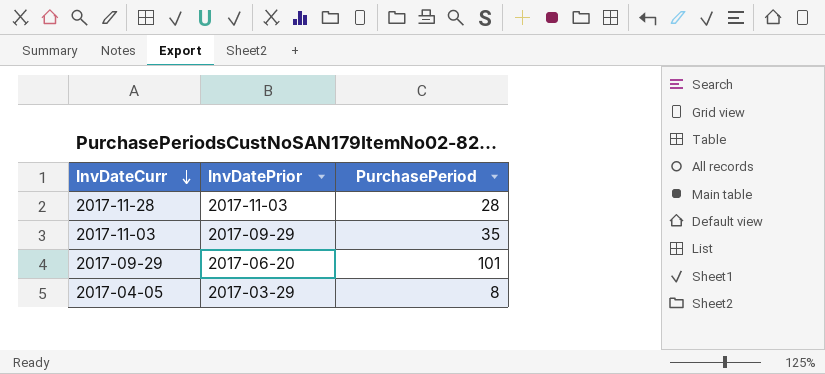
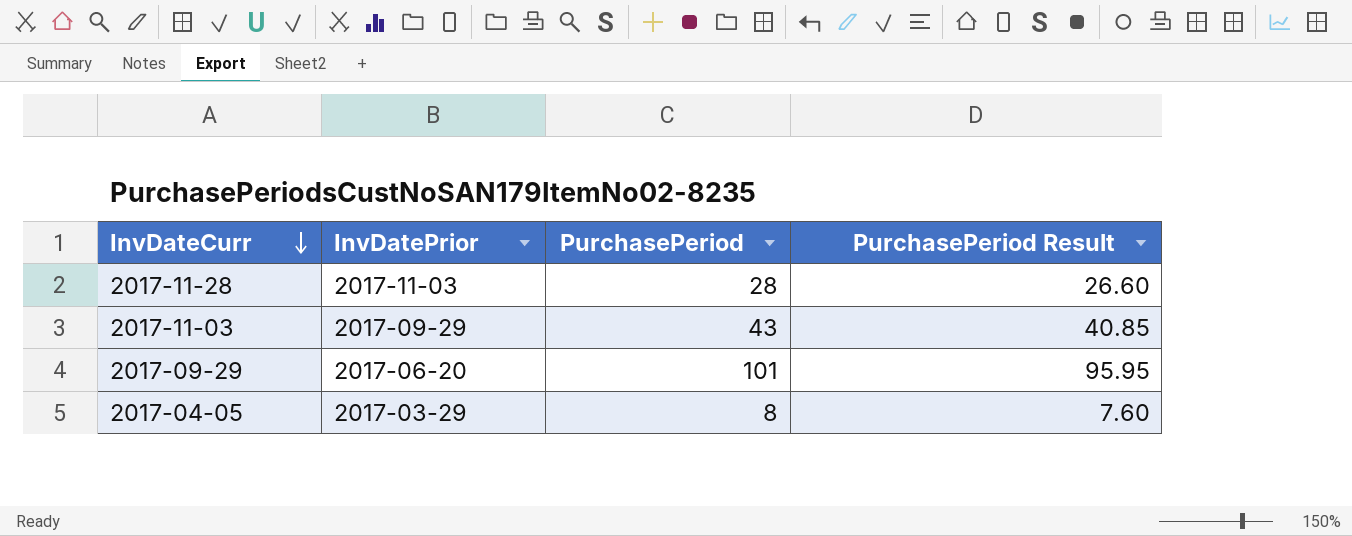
column PurchasePeriod Result | formula: none -> [PurchasePeriod] * 0.95
2017-11-03 | PurchasePeriod: 35 -> 43

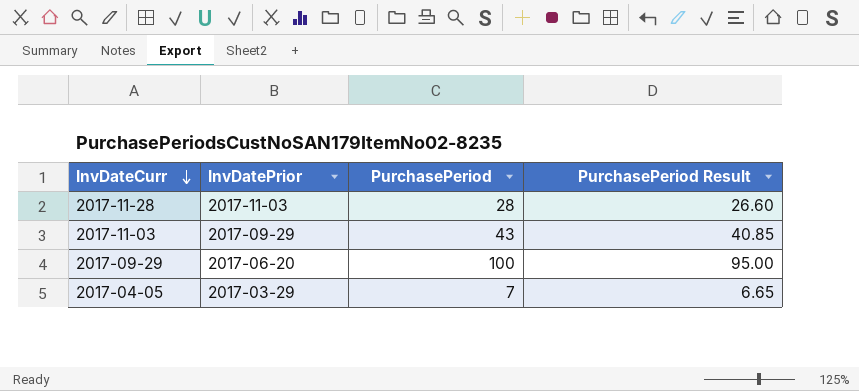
2017-09-29 | PurchasePeriod: 101 -> 100
2017-09-29 | PurchasePeriod Result: 95.95 -> 95.00
2017-04-05 | PurchasePeriod: 8 -> 7
2017-04-05 | PurchasePeriod Result: 7.60 -> 6.65

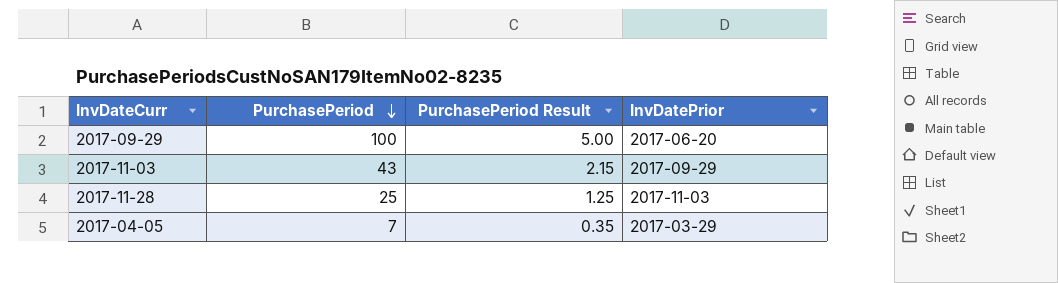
row order: InvDateCurr descending -> PurchasePeriod descending
column PurchasePeriod Result | formula: [PurchasePeriod] * 0.95 -> [PurchasePeriod] * 0.05
column InvDatePrior | position: 2 -> 4
2017-11-28 | PurchasePeriod: 28 -> 25

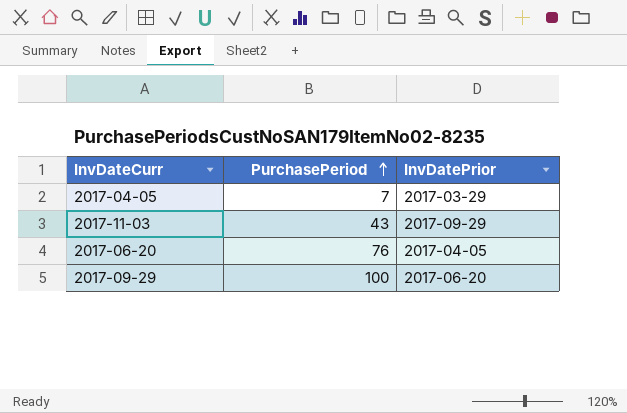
row order: PurchasePeriod descending -> PurchasePeriod ascending
column PurchasePeriod Result | formula: [PurchasePeriod] * 0.05 -> none
row 2017-11-28: 25 | 1.25 | 2017-11-03 -> none
row 2017-06-20: none -> 76 | 2017-04-05

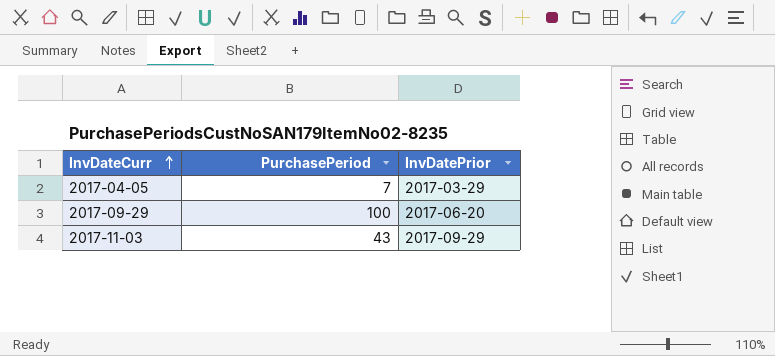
row order: PurchasePeriod ascending -> InvDateCurr ascending
row 2017-06-20: 76 | 2017-04-05 -> none

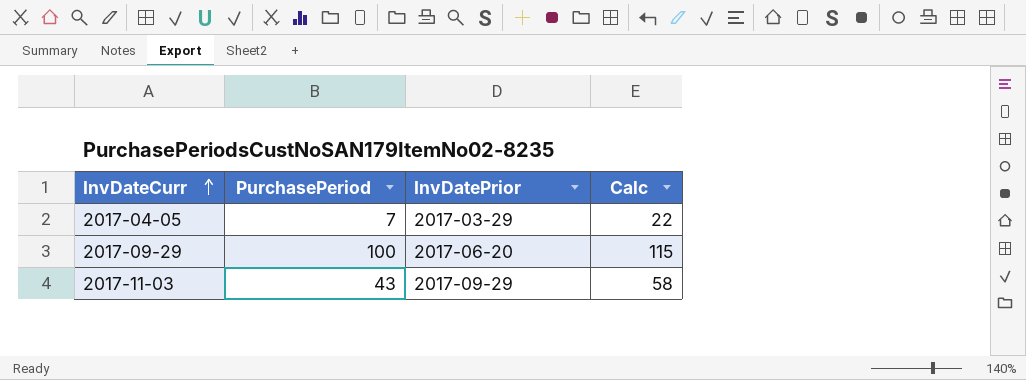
column Calc | formula: none -> [PurchasePeriod] + 15

